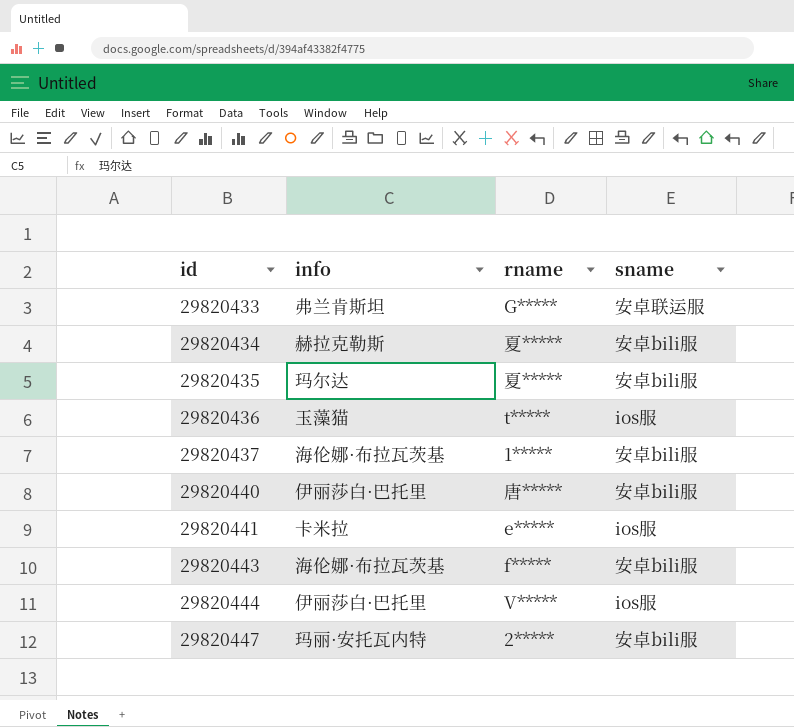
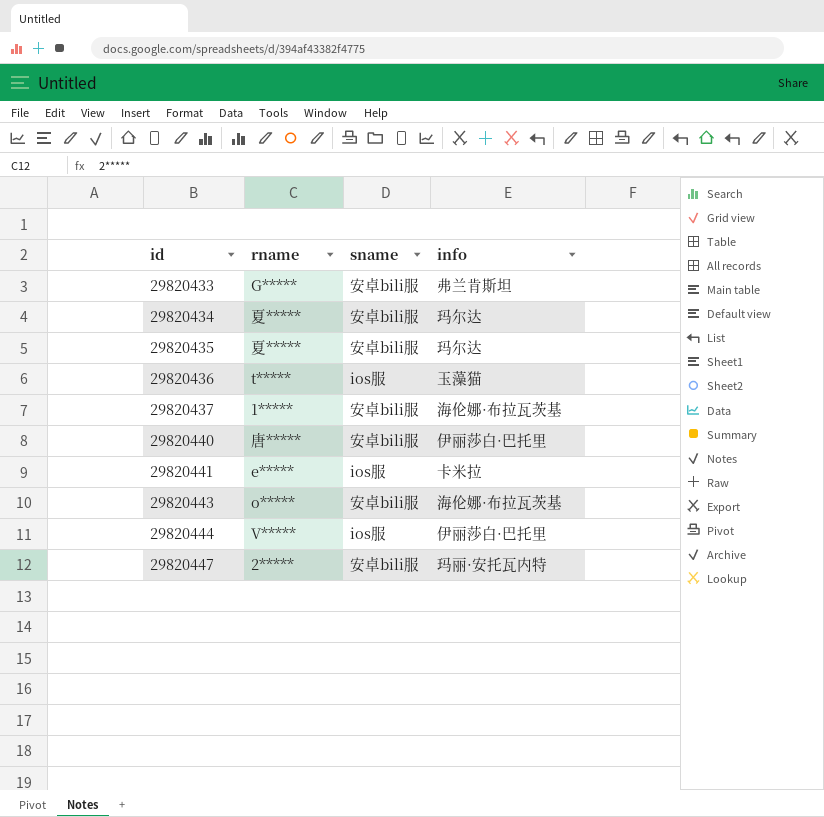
column info | position: 2 -> 4
29820433 | sname: 安卓联运服 -> 安卓bili服
29820434 | info: 赫拉克勒斯 -> 玛尔达
29820443 | rname: f***** -> o*****

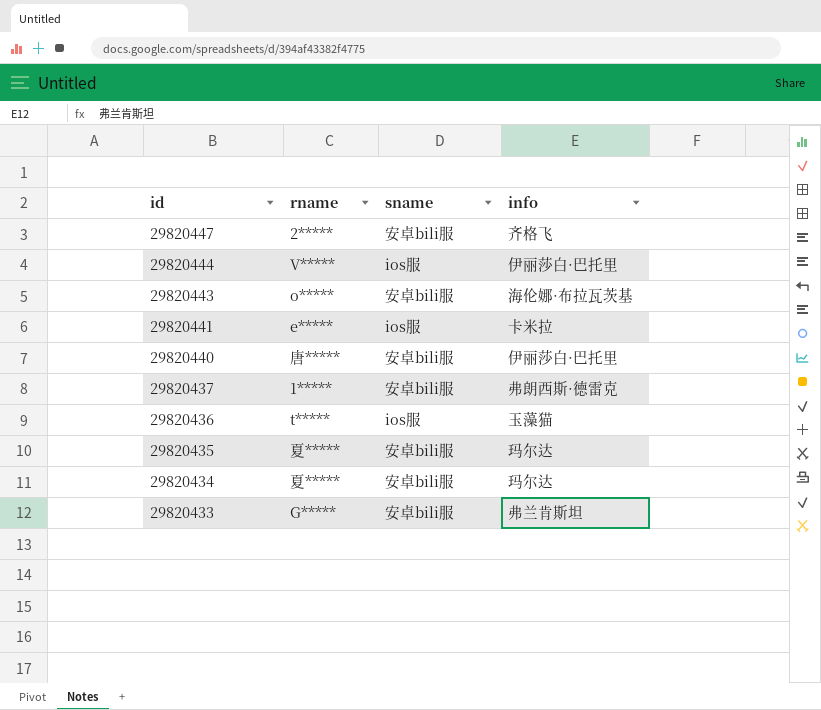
row order: id ascending -> id descending
29820447 | info: 玛丽·安托瓦内特 -> 齐格飞
29820437 | info: 海伦娜·布拉瓦茨基 -> 弗朗西斯·德雷克

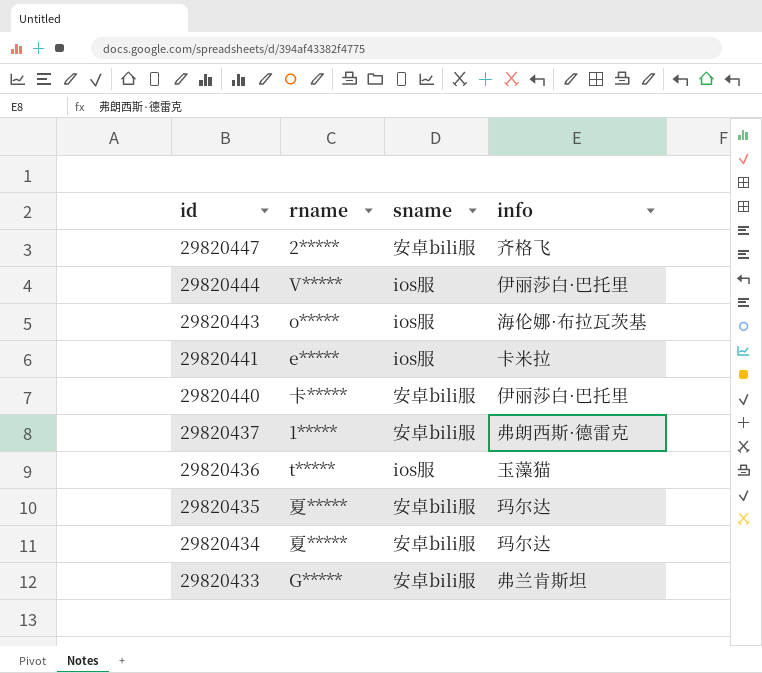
29820443 | sname: 安卓bili服 -> ios服
29820440 | rname: 唐***** -> 卡*****

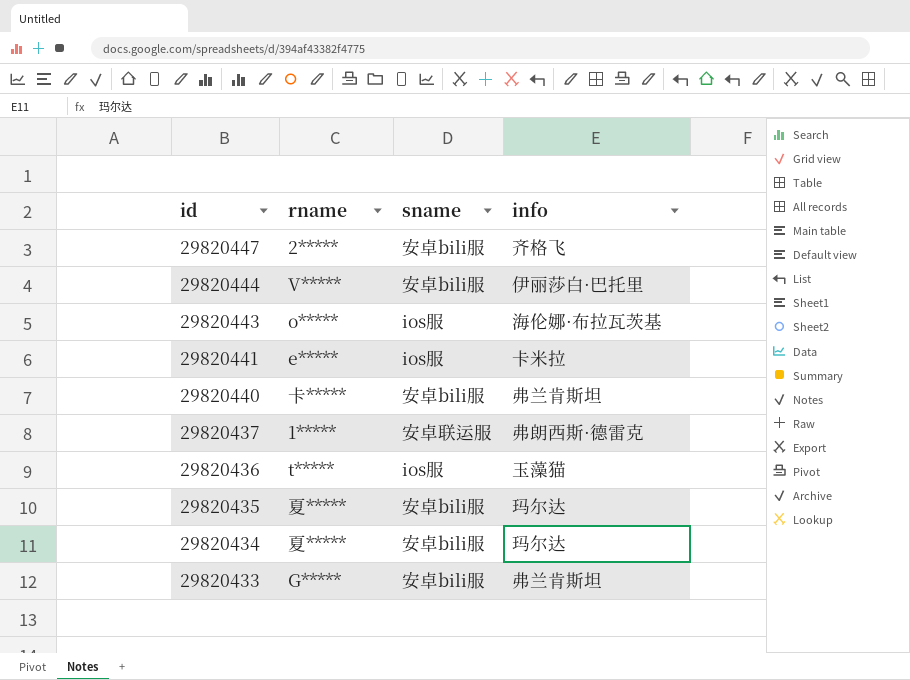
29820444 | sname: ios服 -> 安卓bili服
29820440 | info: 伊丽莎白·巴托里 -> 弗兰肯斯坦
29820437 | sname: 安卓bili服 -> 安卓联运服

